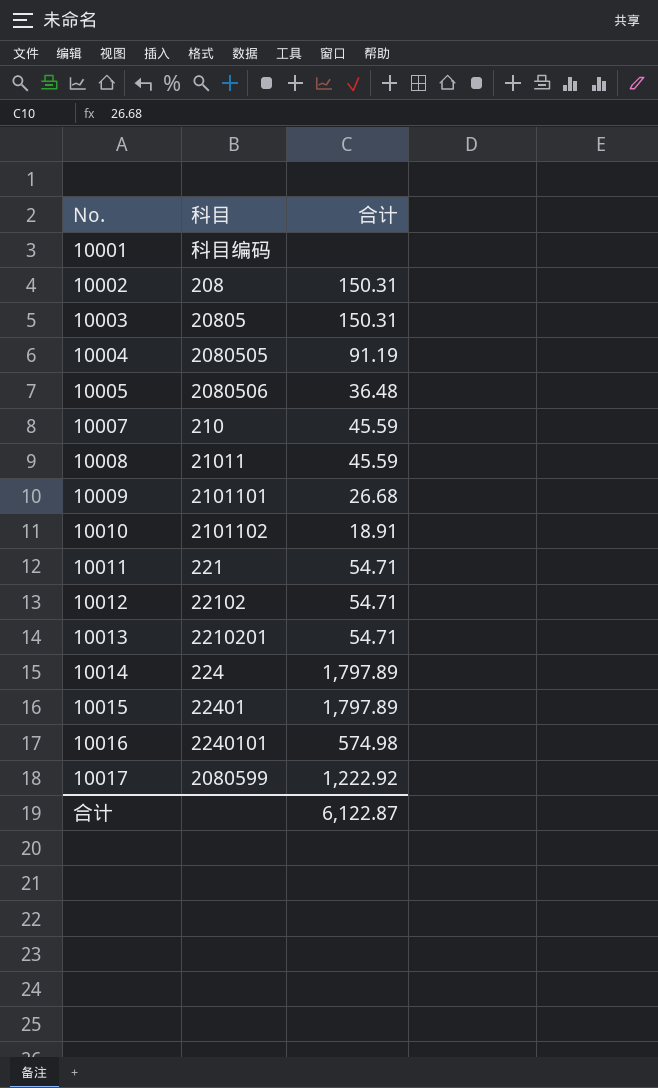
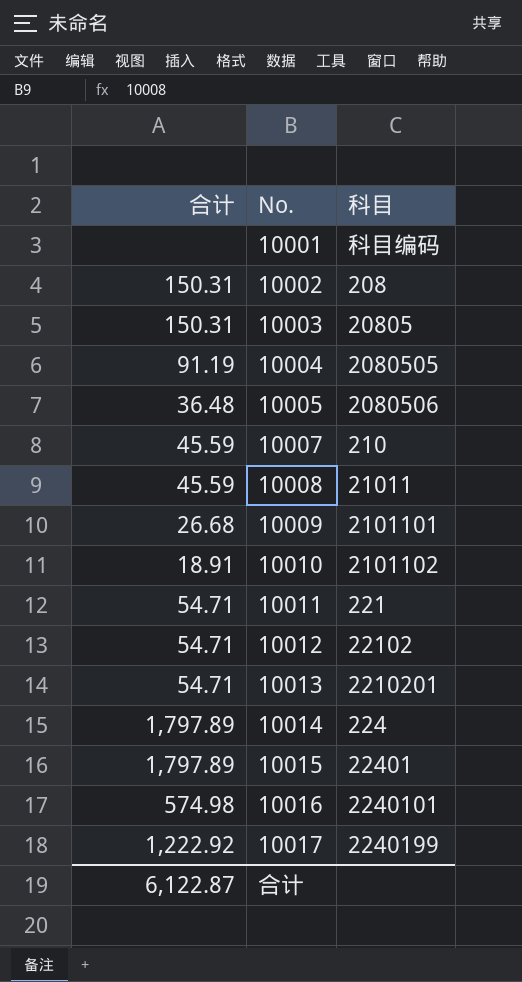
column 合计 | position: 3 -> 1
10017 | 科目: 2080599 -> 2240199

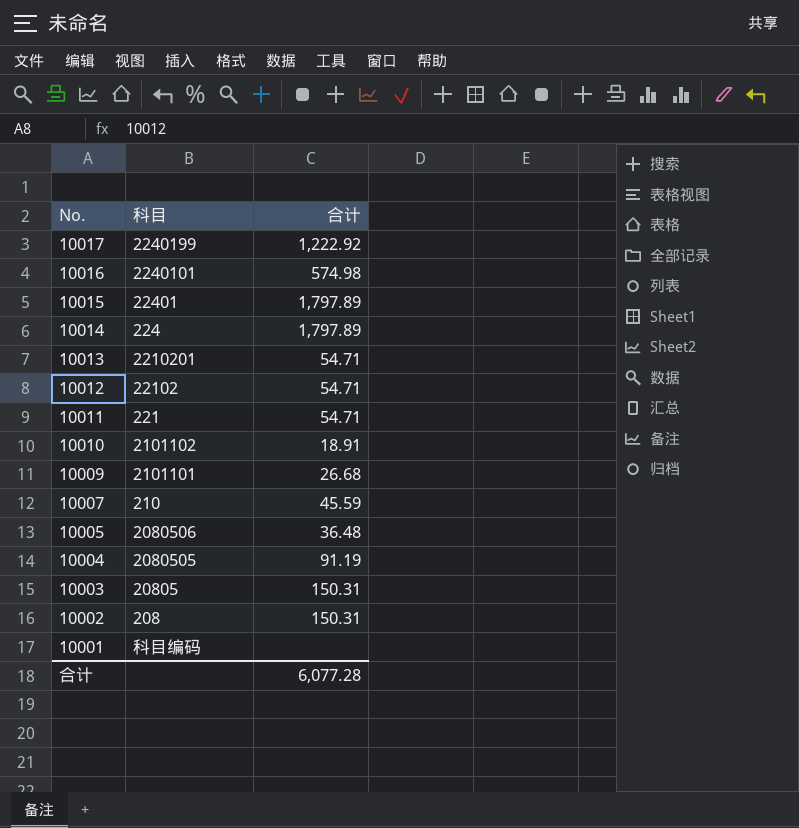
row order: No. ascending -> No. descending
column 合计 | position: 1 -> 3
row 10008: 45.59 | 21011 -> none
合计 | 合计: 6,122.87 -> 6,077.28

